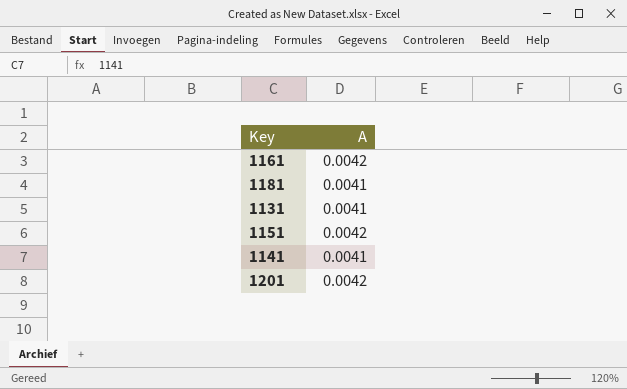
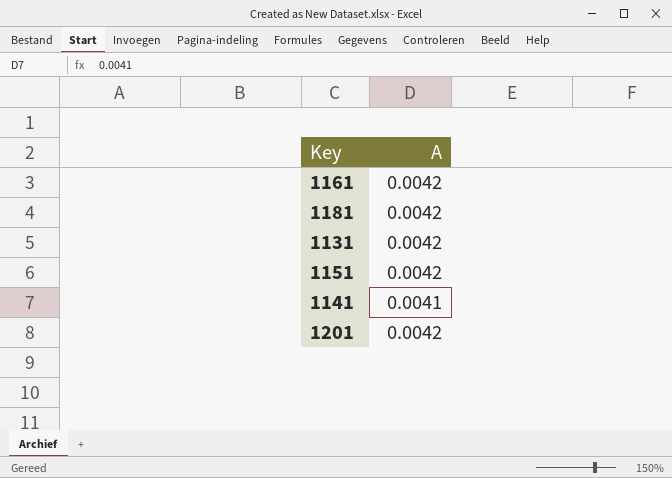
1181 | A: 0.0041 -> 0.0042
1131 | A: 0.0041 -> 0.0042

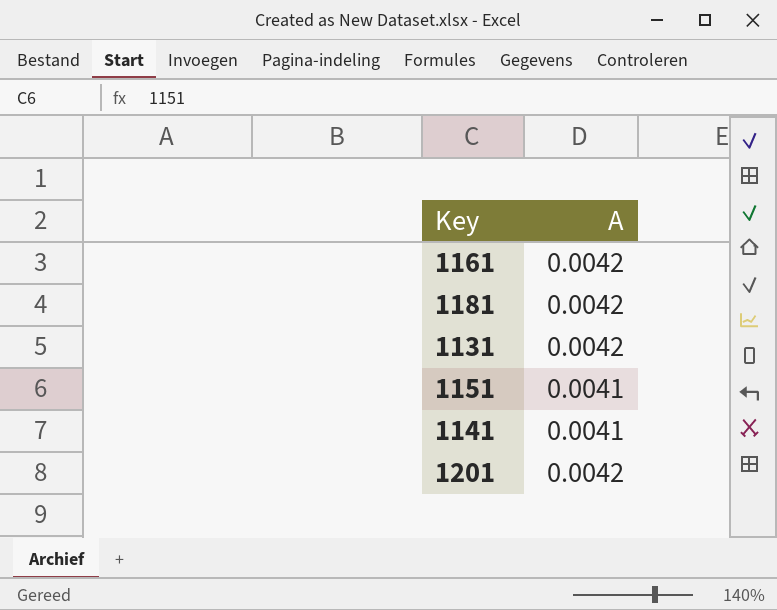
1151 | A: 0.0042 -> 0.0041

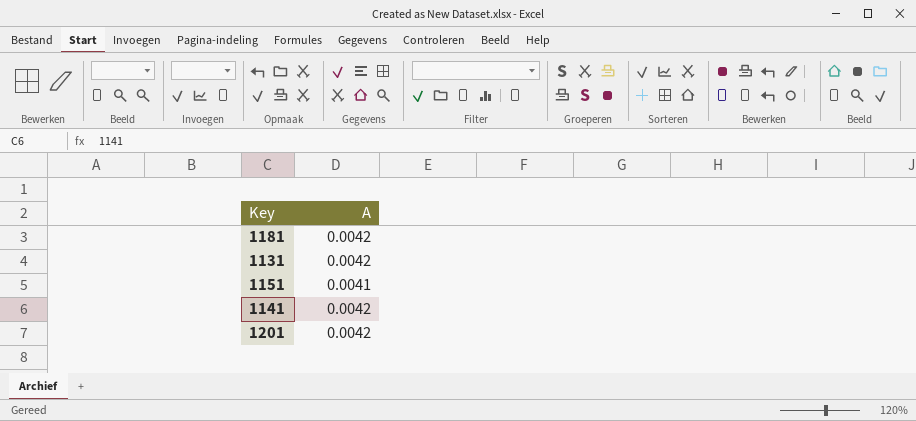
row 1161: 0.0042 -> none
1141 | A: 0.0041 -> 0.0042

